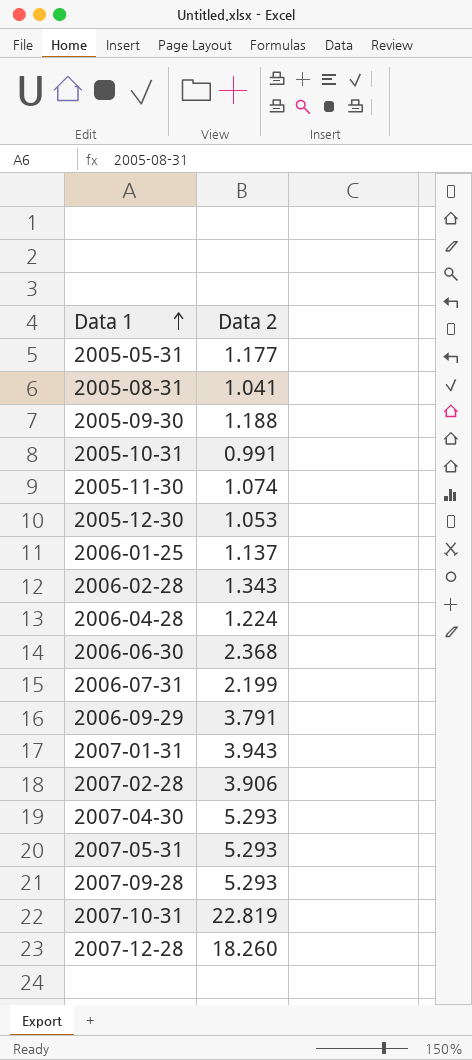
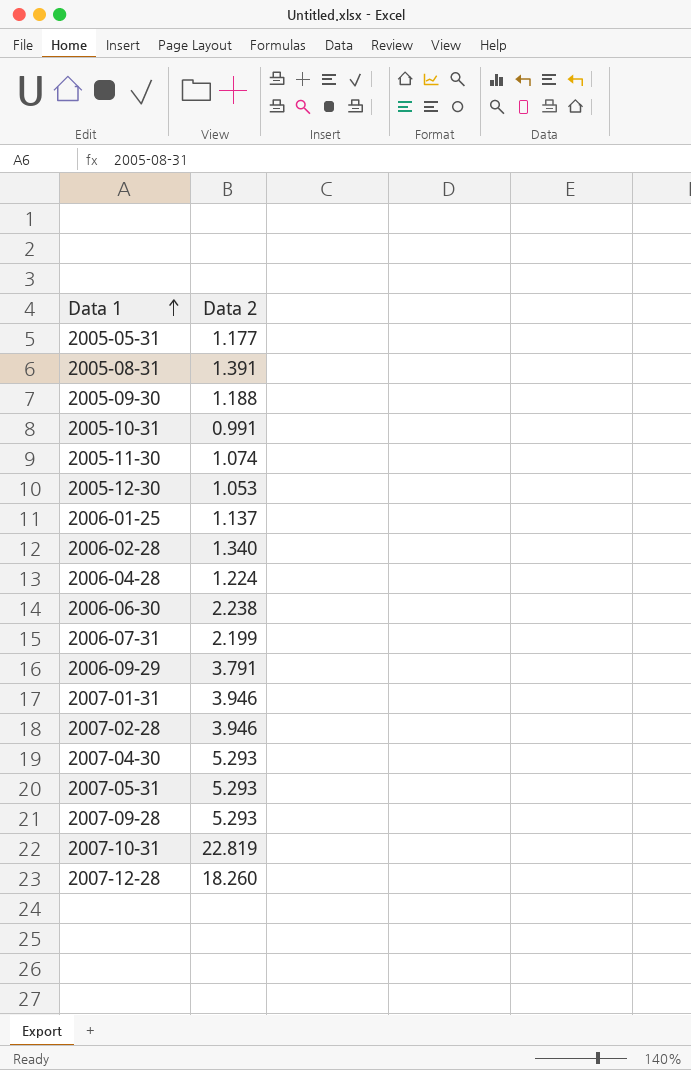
2005-08-31 | Data 2: 1.041 -> 1.391
2006-02-28 | Data 2: 1.343 -> 1.340
2006-06-30 | Data 2: 2.368 -> 2.238
2007-01-31 | Data 2: 3.943 -> 3.946
2007-02-28 | Data 2: 3.906 -> 3.946

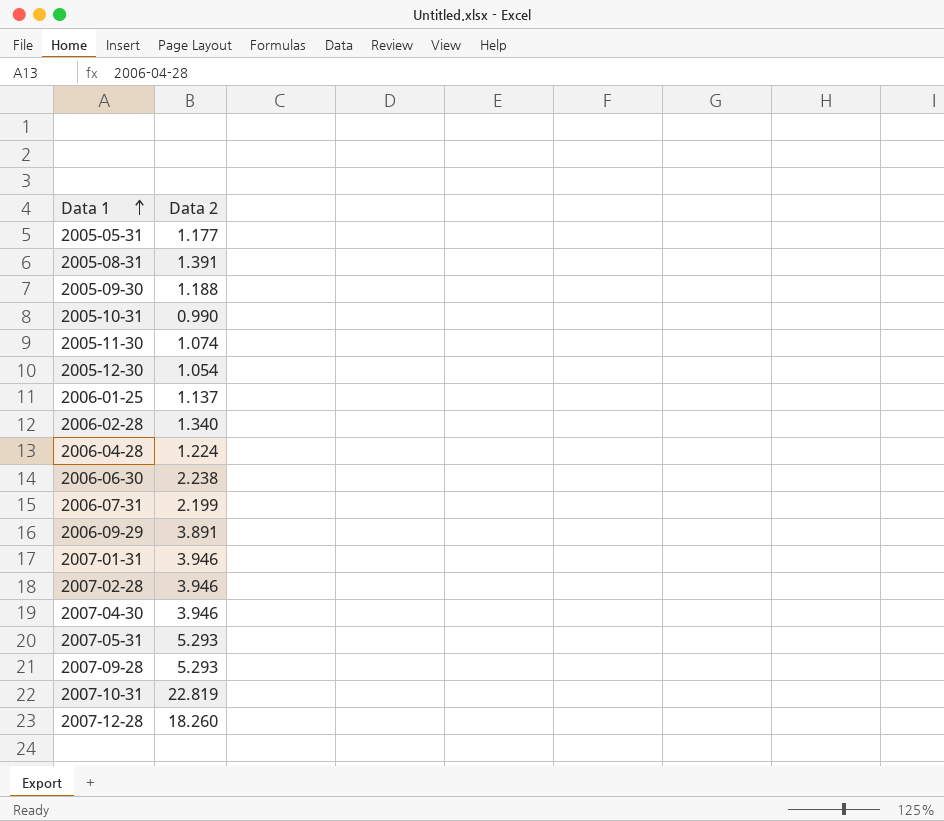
2005-10-31 | Data 2: 0.991 -> 0.990
2005-12-30 | Data 2: 1.053 -> 1.054
2006-09-29 | Data 2: 3.791 -> 3.891
2007-04-30 | Data 2: 5.293 -> 3.946

